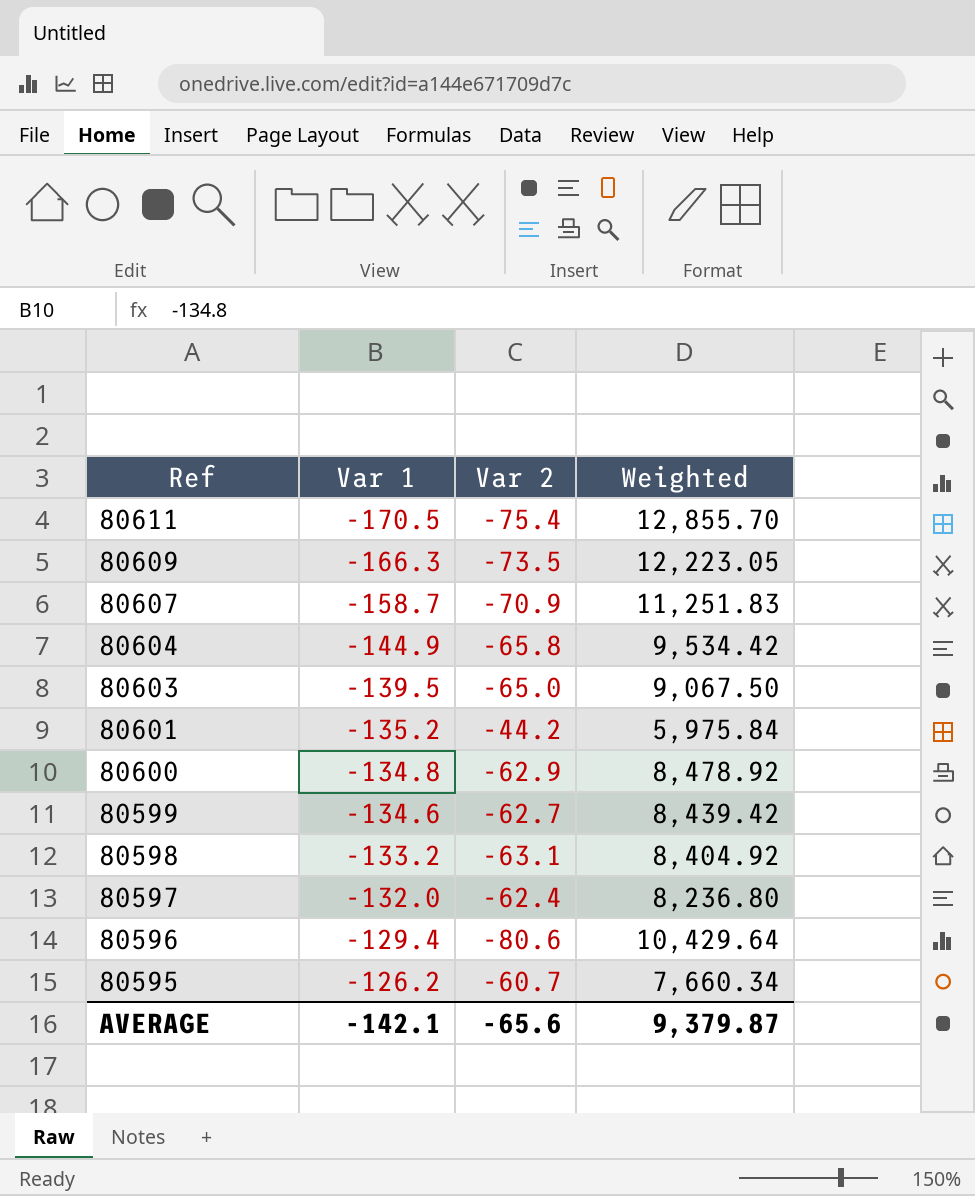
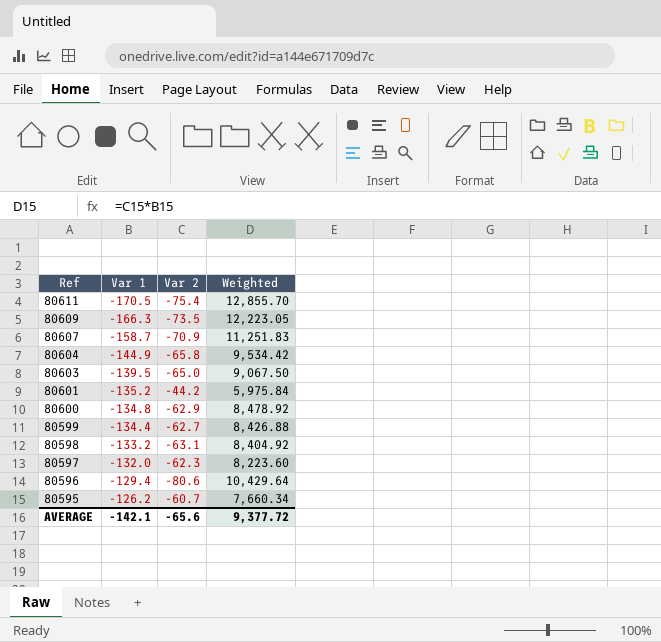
80599 | Var 1: -134.6 -> -134.4
80599 | Weighted: 8,439.42 -> 8,426.88
80597 | Var 2: -62.4 -> -62.3
80597 | Weighted: 8,236.80 -> 8,223.60
AVERAGE | Weighted: 9,379.87 -> 9,377.72

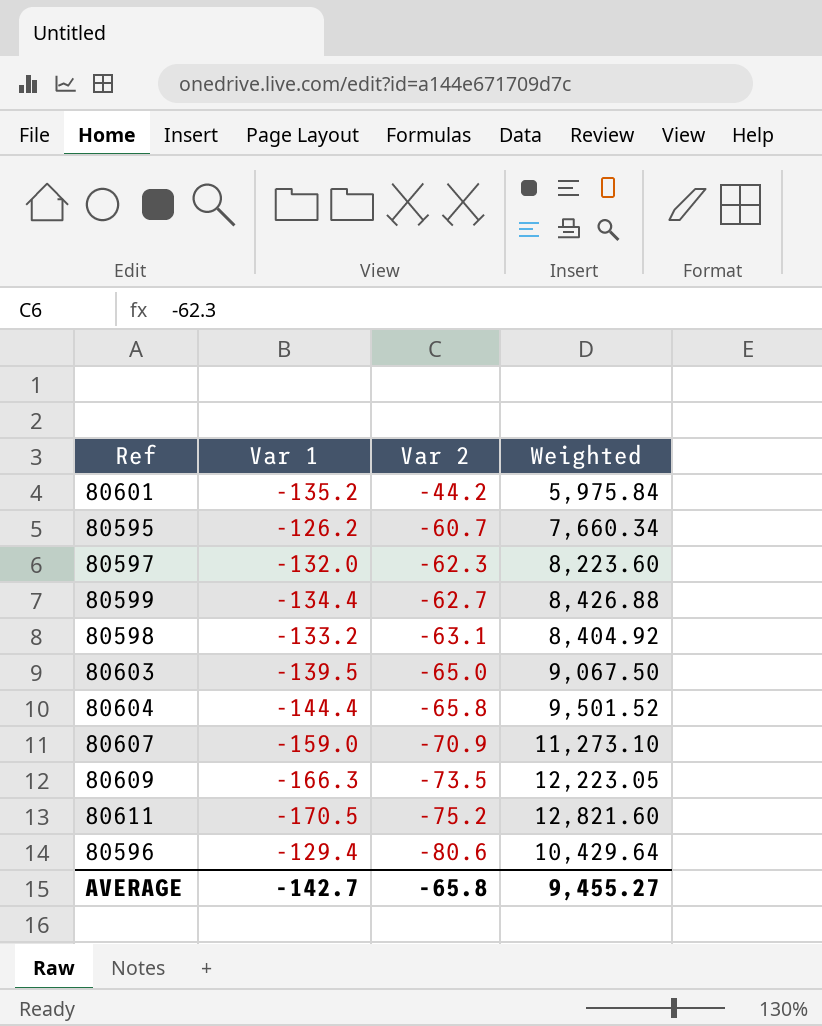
row order: Ref descending -> Var 2 descending
row 80600: -134.8 | -62.9 | 8,478.92 -> none
80604 | Var 1: -144.9 -> -144.4
80604 | Weighted: 9,534.42 -> 9,501.52
80607 | Var 1: -158.7 -> -159.0
80607 | Weighted: 11,251.83 -> 11,273.10
80611 | Var 2: -75.4 -> -75.2
80611 | Weighted: 12,855.70 -> 12,821.60
AVERAGE | Var 1: -142.1 -> -142.7
AVERAGE | Var 2: -65.6 -> -65.8
AVERAGE | Weighted: 9,377.72 -> 9,455.27

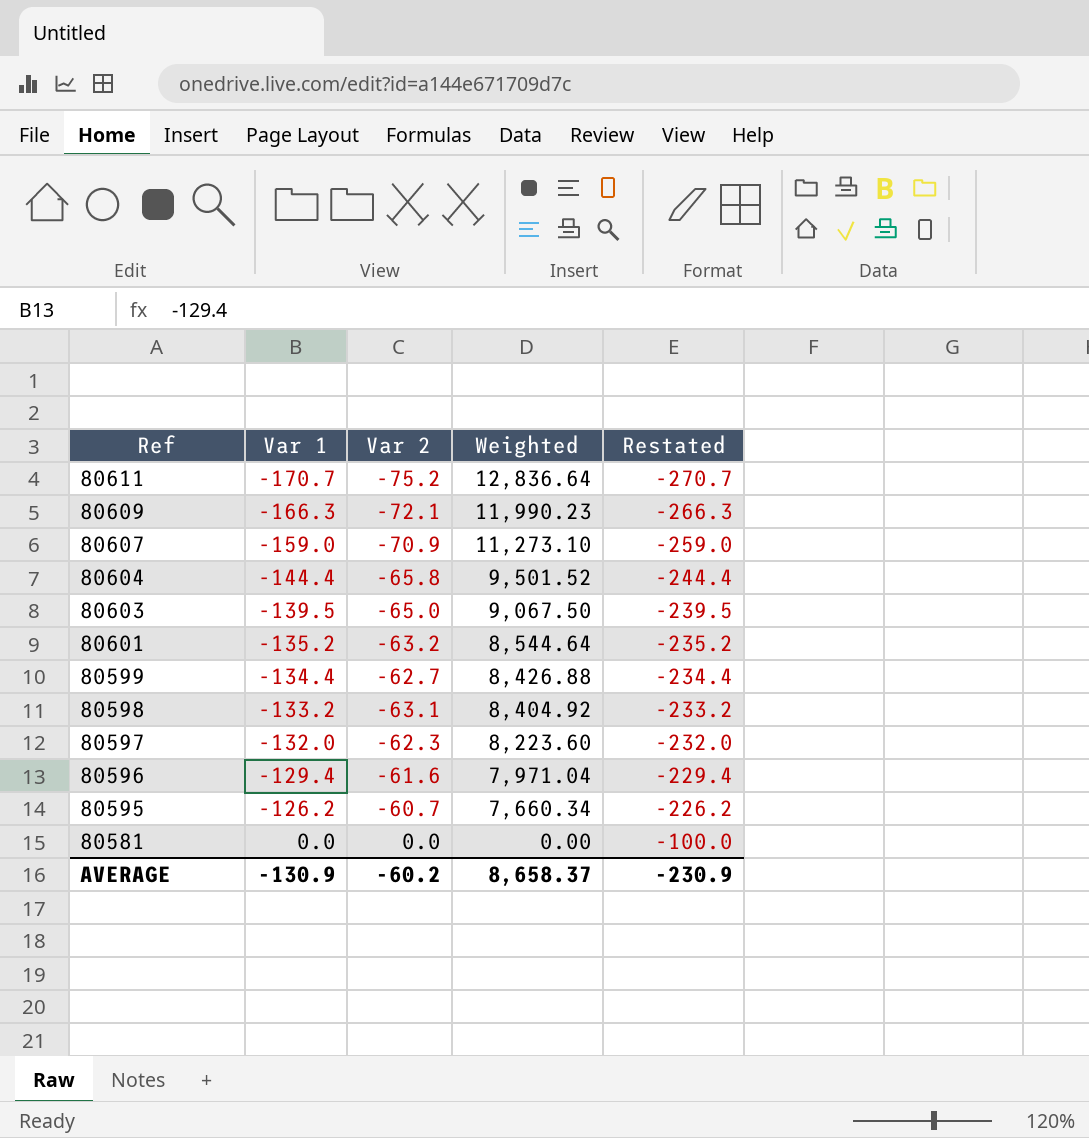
row order: Var 2 descending -> Ref descending
column Restated | formula: none -> [Var 1] - 100
80611 | Var 1: -170.5 -> -170.7
80611 | Weighted: 12,821.60 -> 12,836.64
80609 | Var 2: -73.5 -> -72.1
80609 | Weighted: 12,223.05 -> 11,990.23
80601 | Var 2: -44.2 -> -63.2
80601 | Weighted: 5,975.84 -> 8,544.64
80596 | Var 2: -80.6 -> -61.6
80596 | Weighted: 10,429.64 -> 7,971.04
row 80581: none -> 0.0 | 0.0 | 0.00 | -100.0
AVERAGE | Var 1: -142.7 -> -130.9
AVERAGE | Var 2: -65.8 -> -60.2
AVERAGE | Weighted: 9,455.27 -> 8,658.37

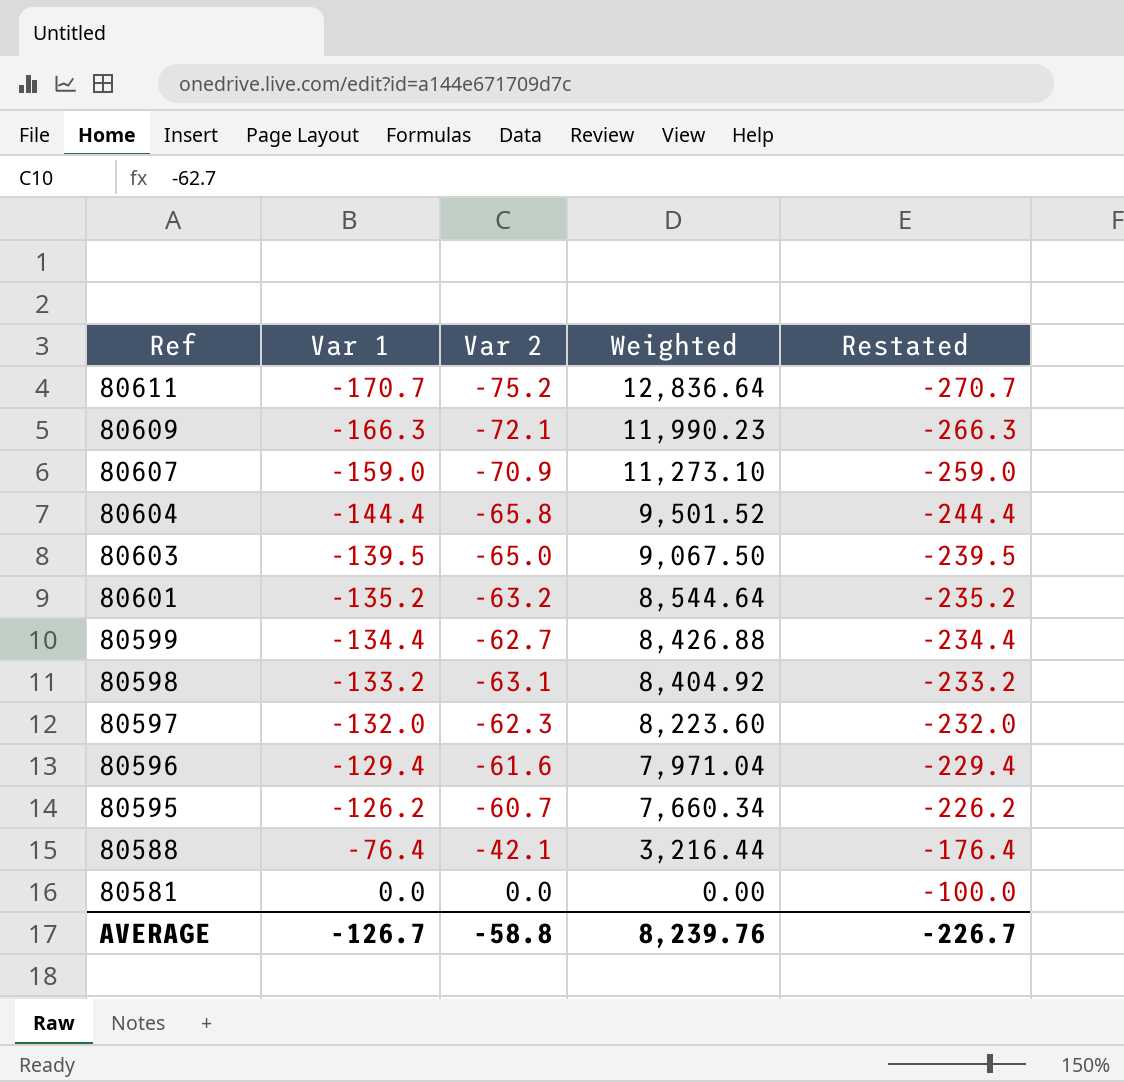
row 80588: none -> -76.4 | -42.1 | 3,216.44 | -176.4
AVERAGE | Var 1: -130.9 -> -126.7
AVERAGE | Var 2: -60.2 -> -58.8
AVERAGE | Weighted: 8,658.37 -> 8,239.76
AVERAGE | Restated: -230.9 -> -226.7

